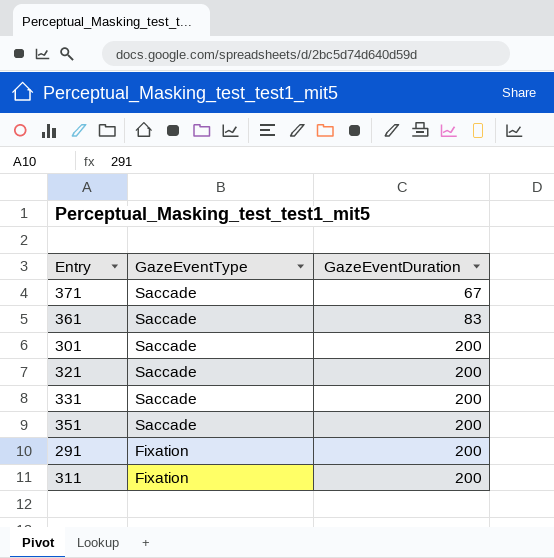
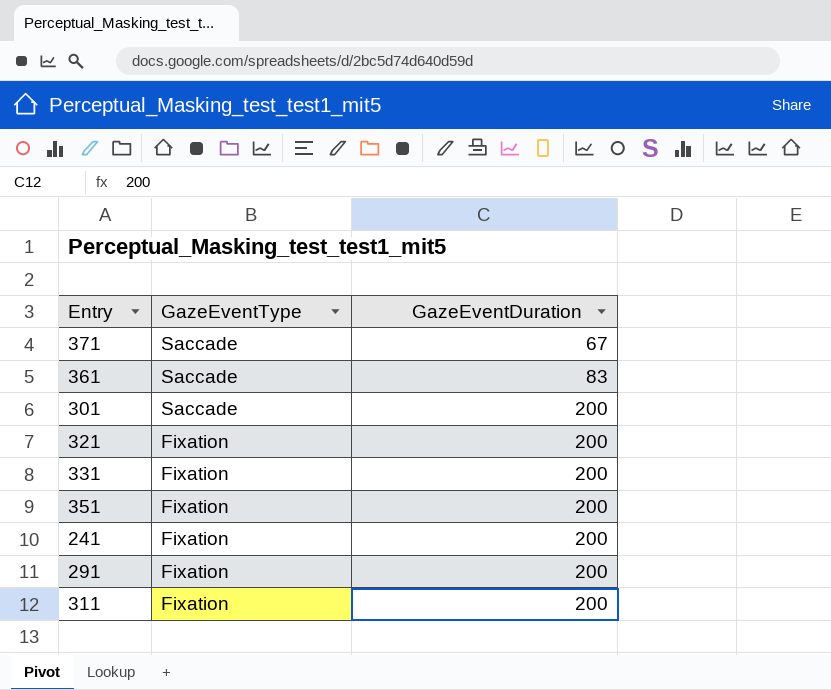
321 | GazeEventType: Saccade -> Fixation
331 | GazeEventType: Saccade -> Fixation
351 | GazeEventType: Saccade -> Fixation
row 241: none -> Fixation | 200

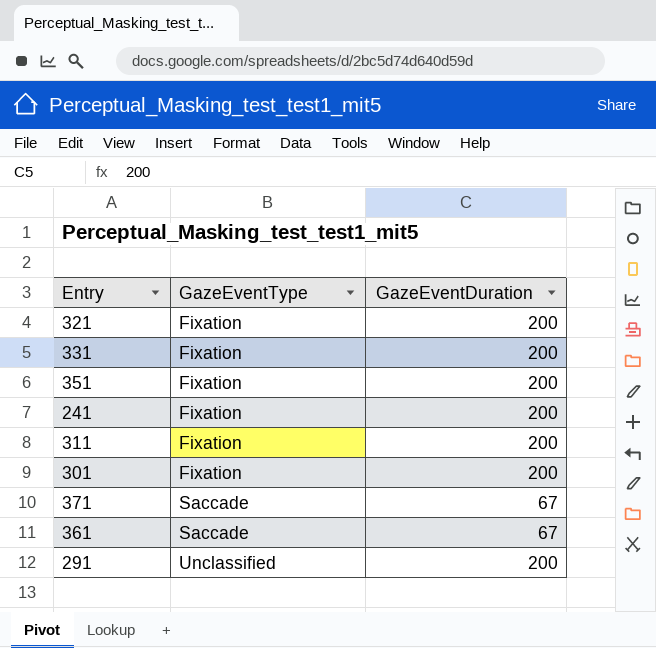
row order: GazeEventType descending -> GazeEventType ascending
301 | GazeEventType: Saccade -> Fixation
361 | GazeEventDuration: 83 -> 67
291 | GazeEventType: Fixation -> Unclassified

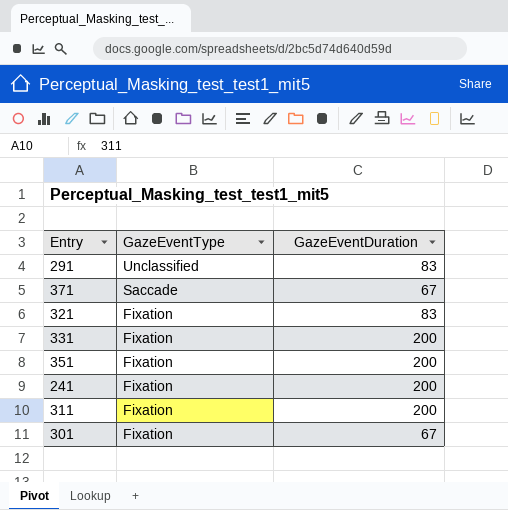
row order: GazeEventType ascending -> GazeEventType descending
row 361: Saccade | 67 -> none
291 | GazeEventDuration: 200 -> 83
321 | GazeEventDuration: 200 -> 83
301 | GazeEventDuration: 200 -> 67

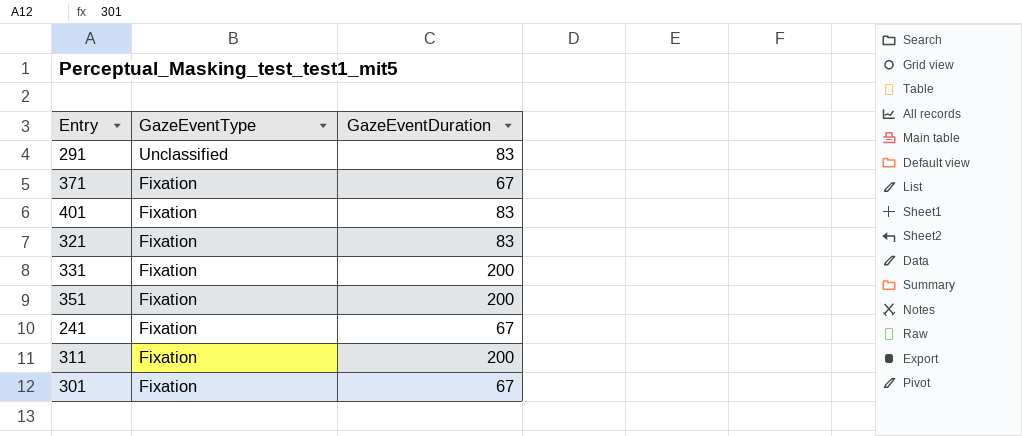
371 | GazeEventType: Saccade -> Fixation
row 401: none -> Fixation | 83
241 | GazeEventDuration: 200 -> 67

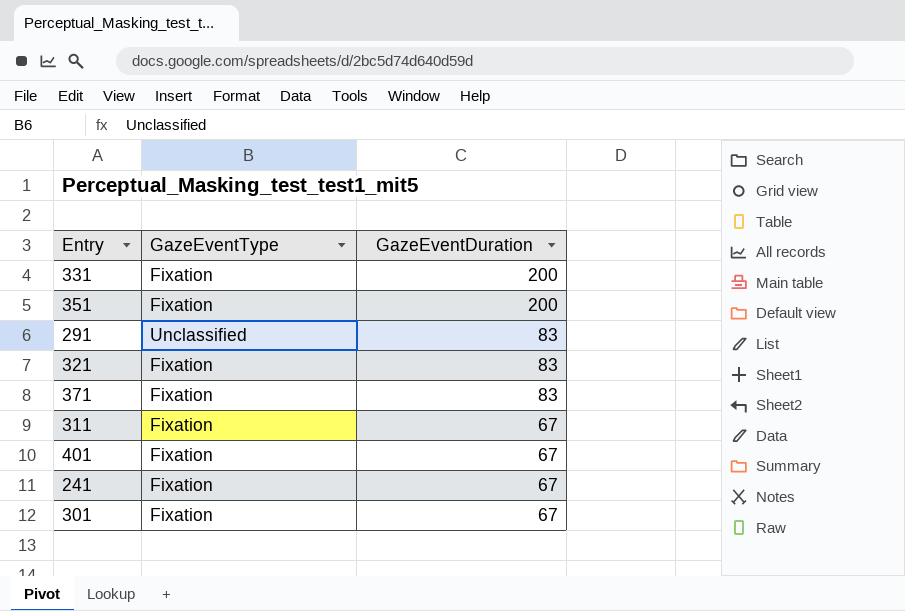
row order: GazeEventType descending -> GazeEventDuration descending
371 | GazeEventDuration: 67 -> 83
311 | GazeEventDuration: 200 -> 67
401 | GazeEventDuration: 83 -> 67

